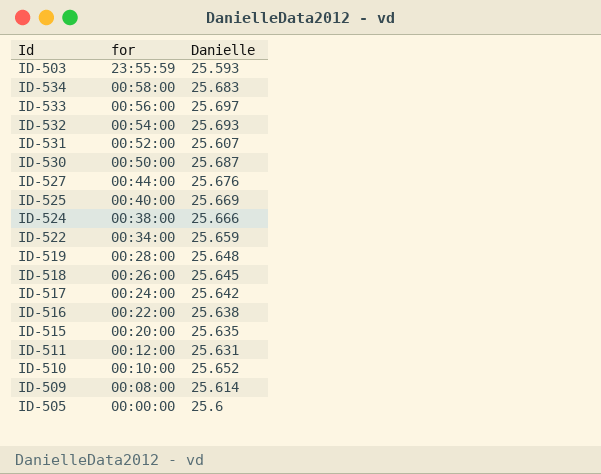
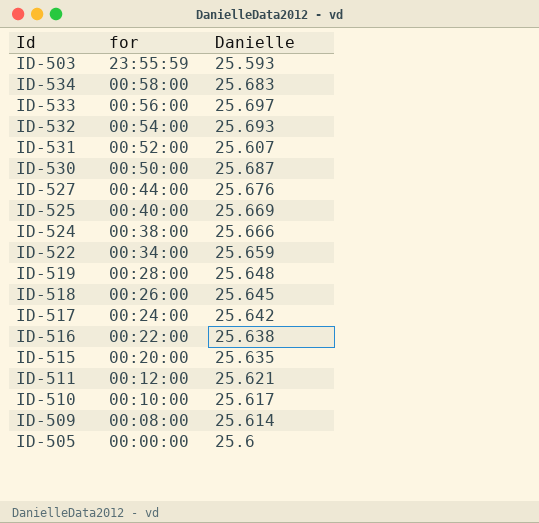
ID-511 | Danielle: 25.631 -> 25.621
ID-510 | Danielle: 25.652 -> 25.617

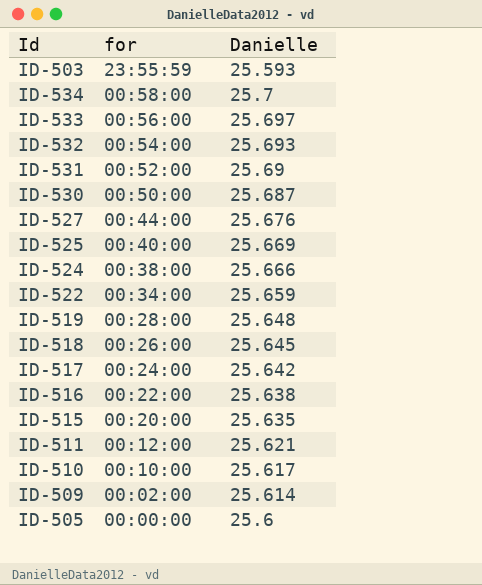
ID-534 | Danielle: 25.683 -> 25.7
ID-531 | Danielle: 25.607 -> 25.69
ID-509 | for: 00:08:00 -> 00:02:00

